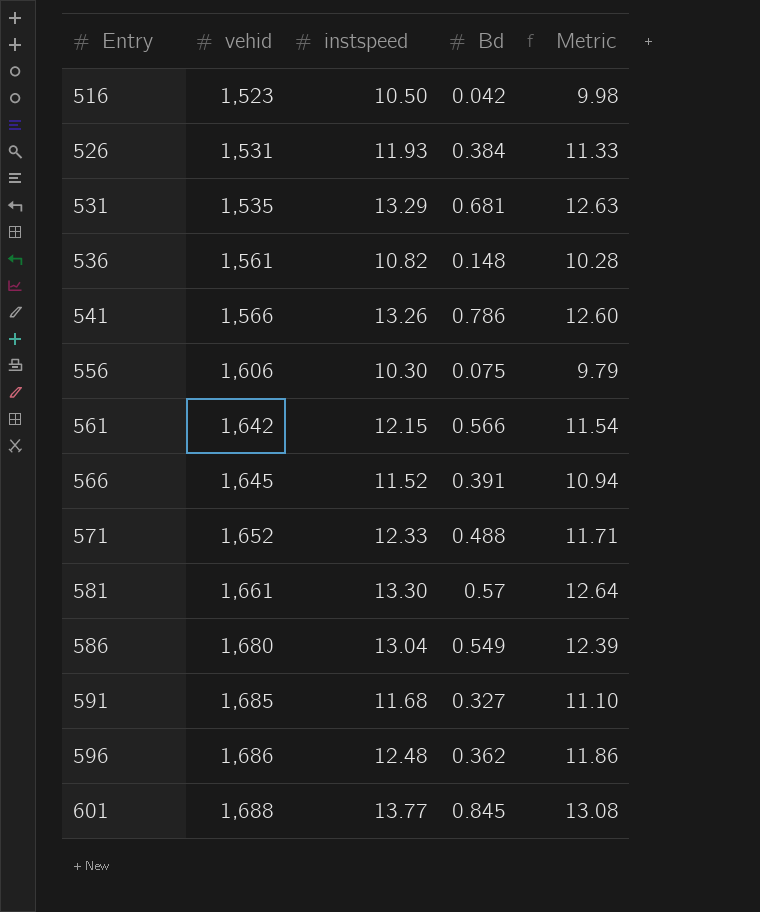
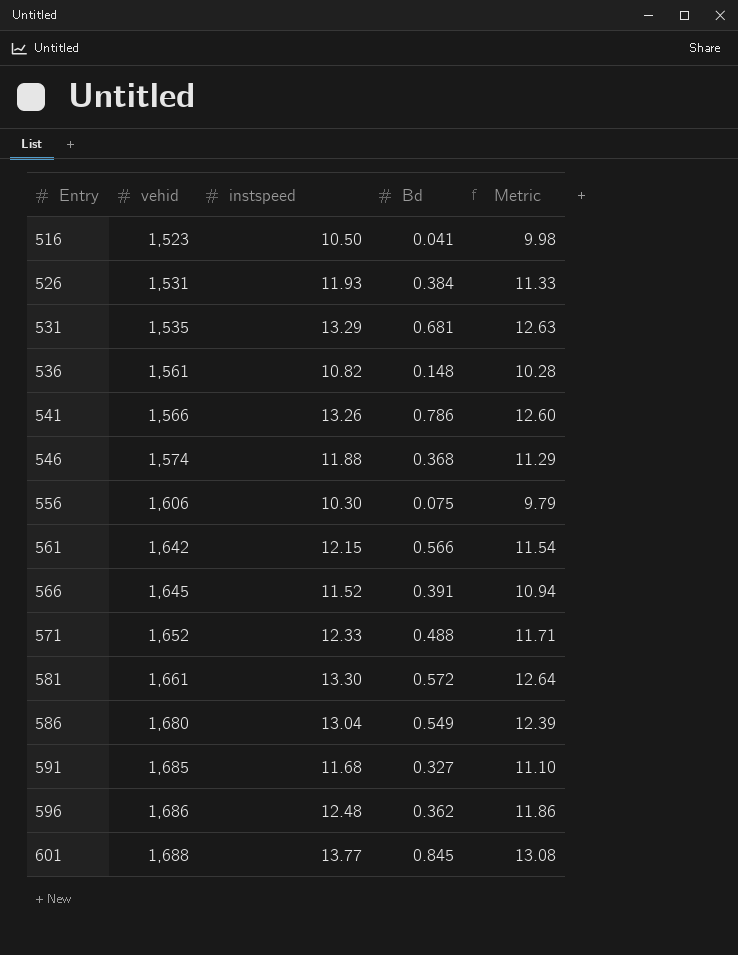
516 | Bd: 0.042 -> 0.041
row 546: none -> 1,574 | 11.88 | 0.368 | 11.29
581 | Bd: 0.57 -> 0.572

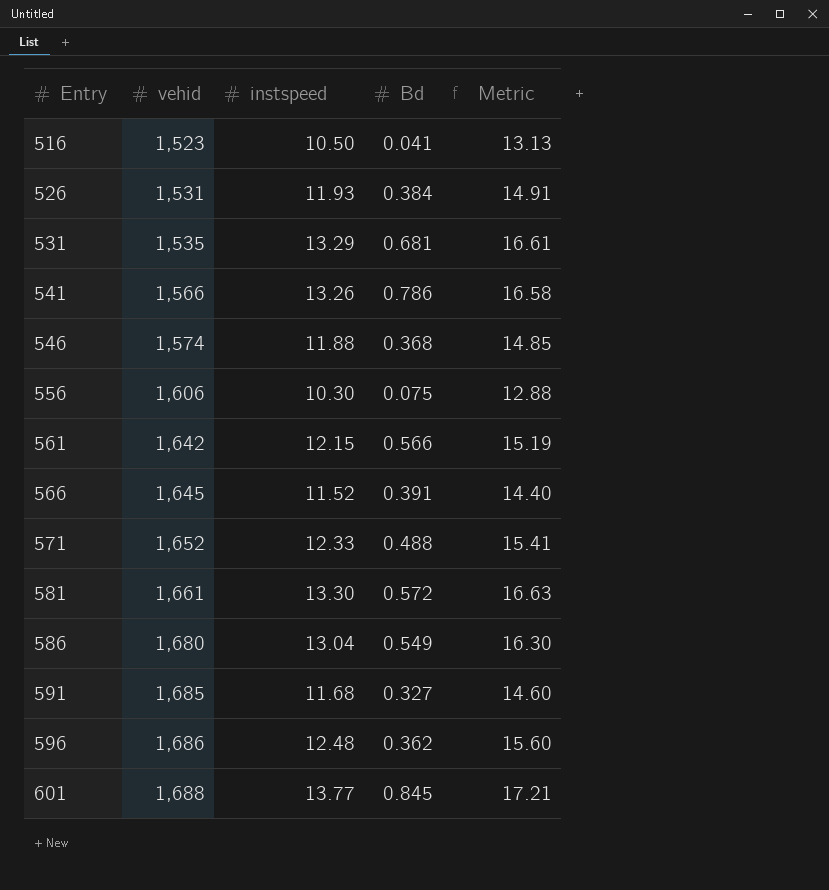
column Metric | formula: [instspeed] * 0.95 -> [instspeed] * 1.25
row 536: 1,561 | 10.82 | 0.148 | 10.28 -> none

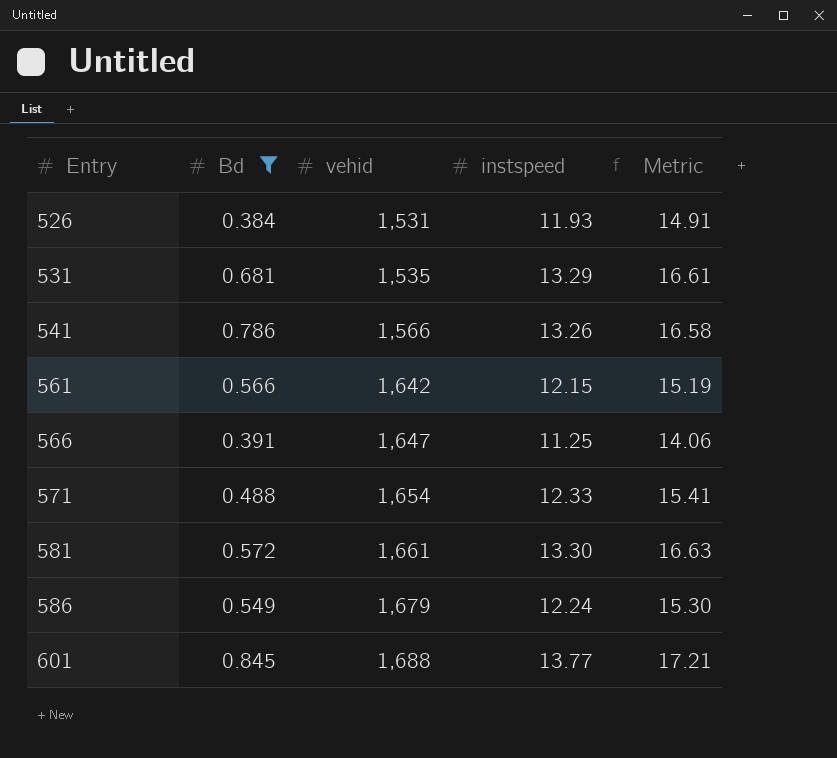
filter: none -> Bd >= 0.384
column Bd | position: 4 -> 2
566 | vehid: 1,645 -> 1,647
566 | instspeed: 11.52 -> 11.25
566 | Metric: 14.40 -> 14.06
571 | vehid: 1,652 -> 1,654
586 | vehid: 1,680 -> 1,679
586 | instspeed: 13.04 -> 12.24
586 | Metric: 16.30 -> 15.30

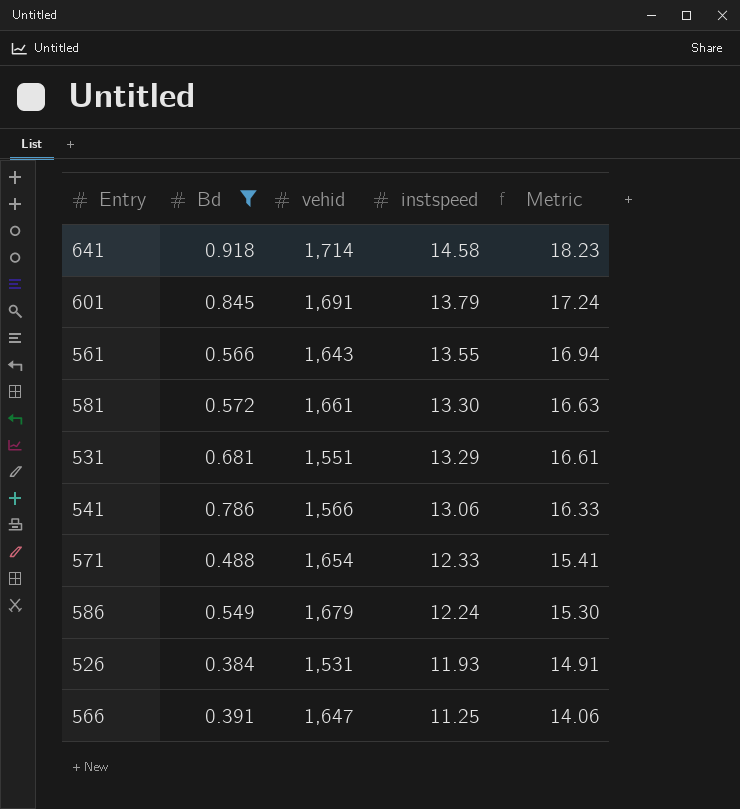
row order: Entry ascending -> instspeed descending
row 641: none -> 0.918 | 1,714 | 14.58 | 18.23
601 | vehid: 1,688 -> 1,691
601 | instspeed: 13.77 -> 13.79
601 | Metric: 17.21 -> 17.24
561 | vehid: 1,642 -> 1,643
561 | instspeed: 12.15 -> 13.55
561 | Metric: 15.19 -> 16.94
531 | vehid: 1,535 -> 1,551
541 | instspeed: 13.26 -> 13.06
541 | Metric: 16.58 -> 16.33

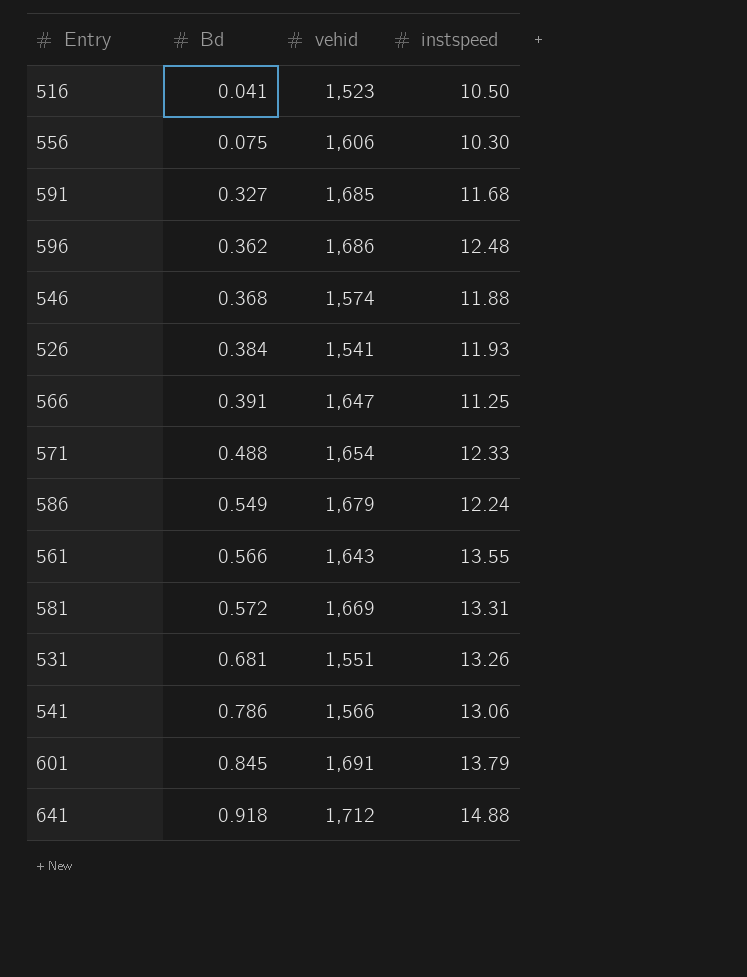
filter: Bd >= 0.384 -> none
row order: instspeed descending -> Bd ascending
column Metric | formula: [instspeed] * 1.25 -> none
526 | vehid: 1,531 -> 1,541
581 | vehid: 1,661 -> 1,669
581 | instspeed: 13.30 -> 13.31
531 | instspeed: 13.29 -> 13.26
641 | vehid: 1,714 -> 1,712
641 | instspeed: 14.58 -> 14.88

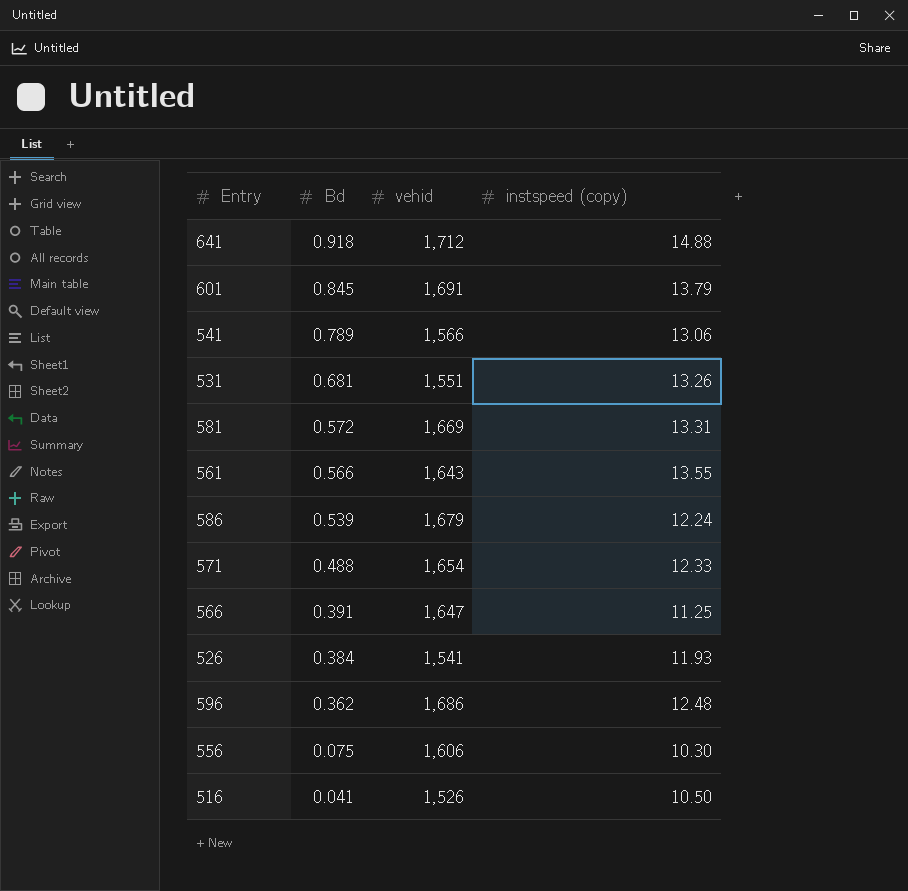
row order: Bd ascending -> Bd descending
column name: instspeed -> instspeed (copy)
row 591: 0.327 | 1,685 | 11.68 -> none
row 546: 0.368 | 1,574 | 11.88 -> none
541 | Bd: 0.786 -> 0.789
586 | Bd: 0.549 -> 0.539
516 | vehid: 1,523 -> 1,526

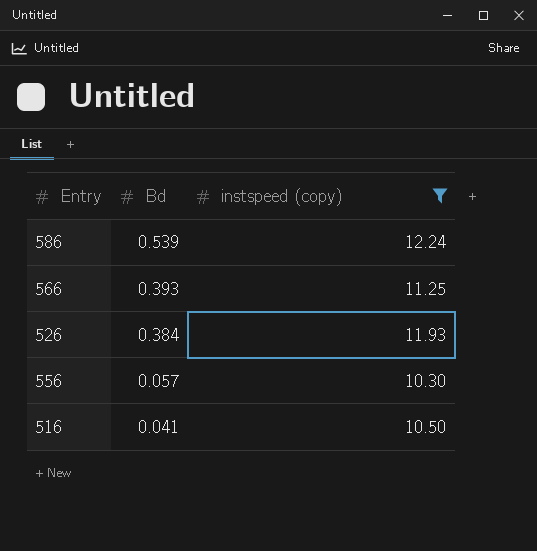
filter: none -> instspeed (copy) <= 12.24
column vehid | position: 3 -> none
566 | Bd: 0.391 -> 0.393
556 | Bd: 0.075 -> 0.057

